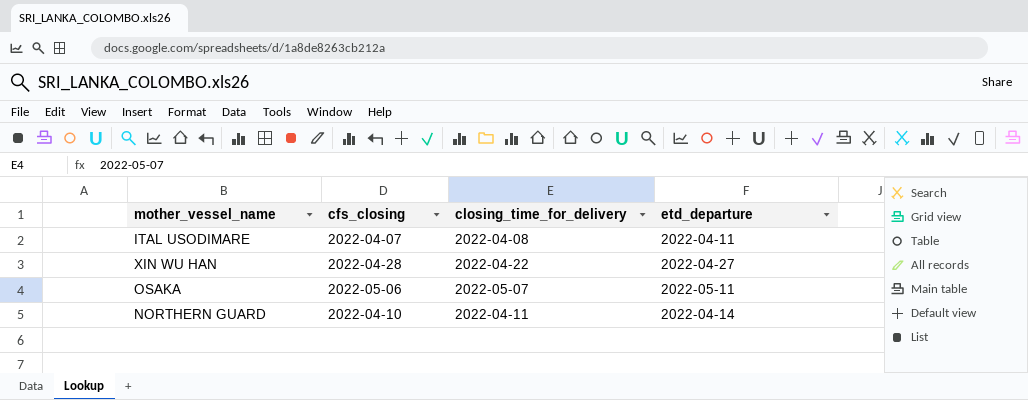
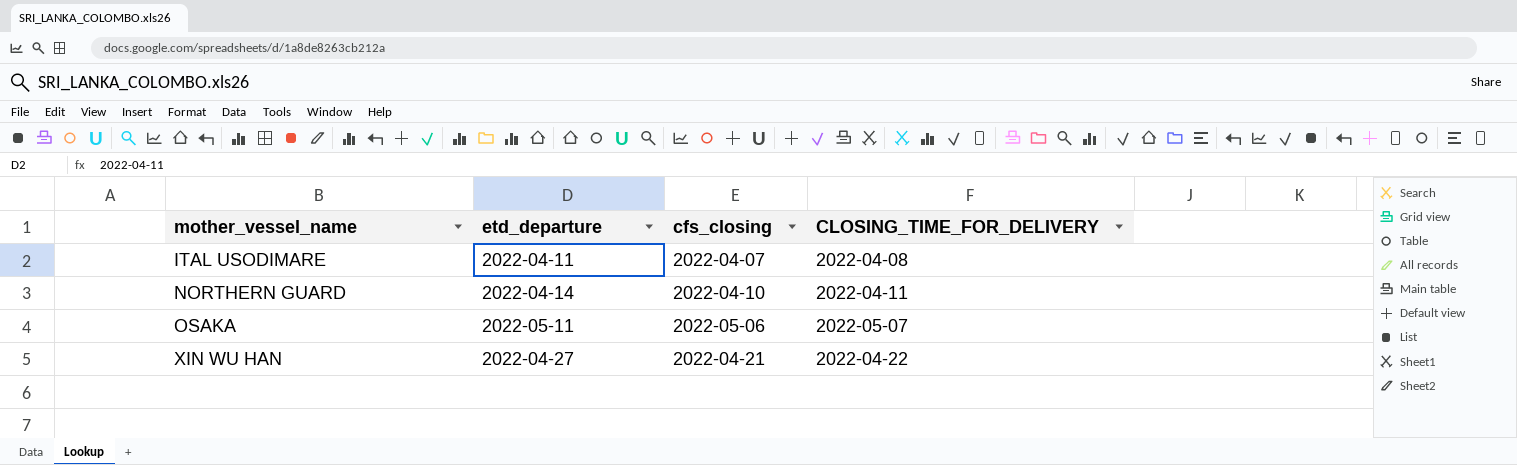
row order: none -> mother_vessel_name ascending
column etd_departure | position: 4 -> 2
column name: closing_time_for_delivery -> CLOSING_TIME_FOR_DELIVERY
XIN WU HAN | cfs_closing: 2022-04-28 -> 2022-04-21

